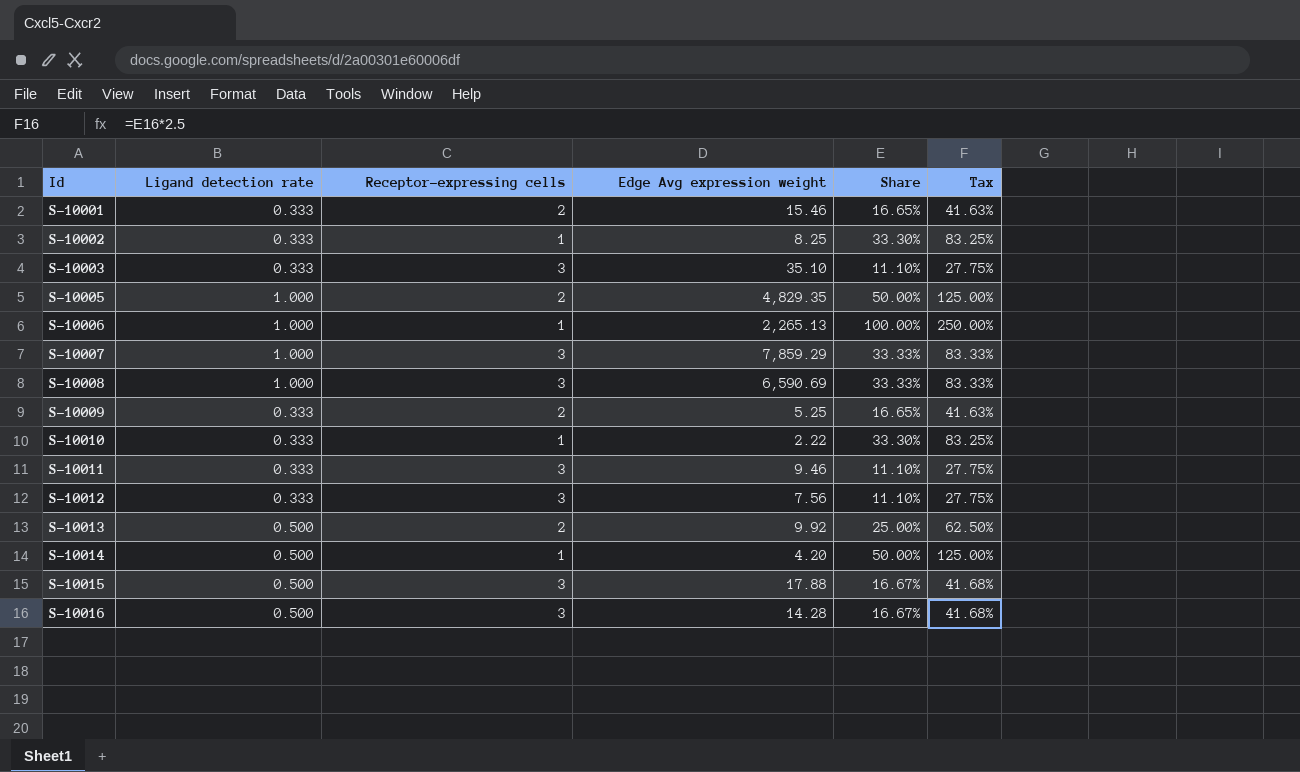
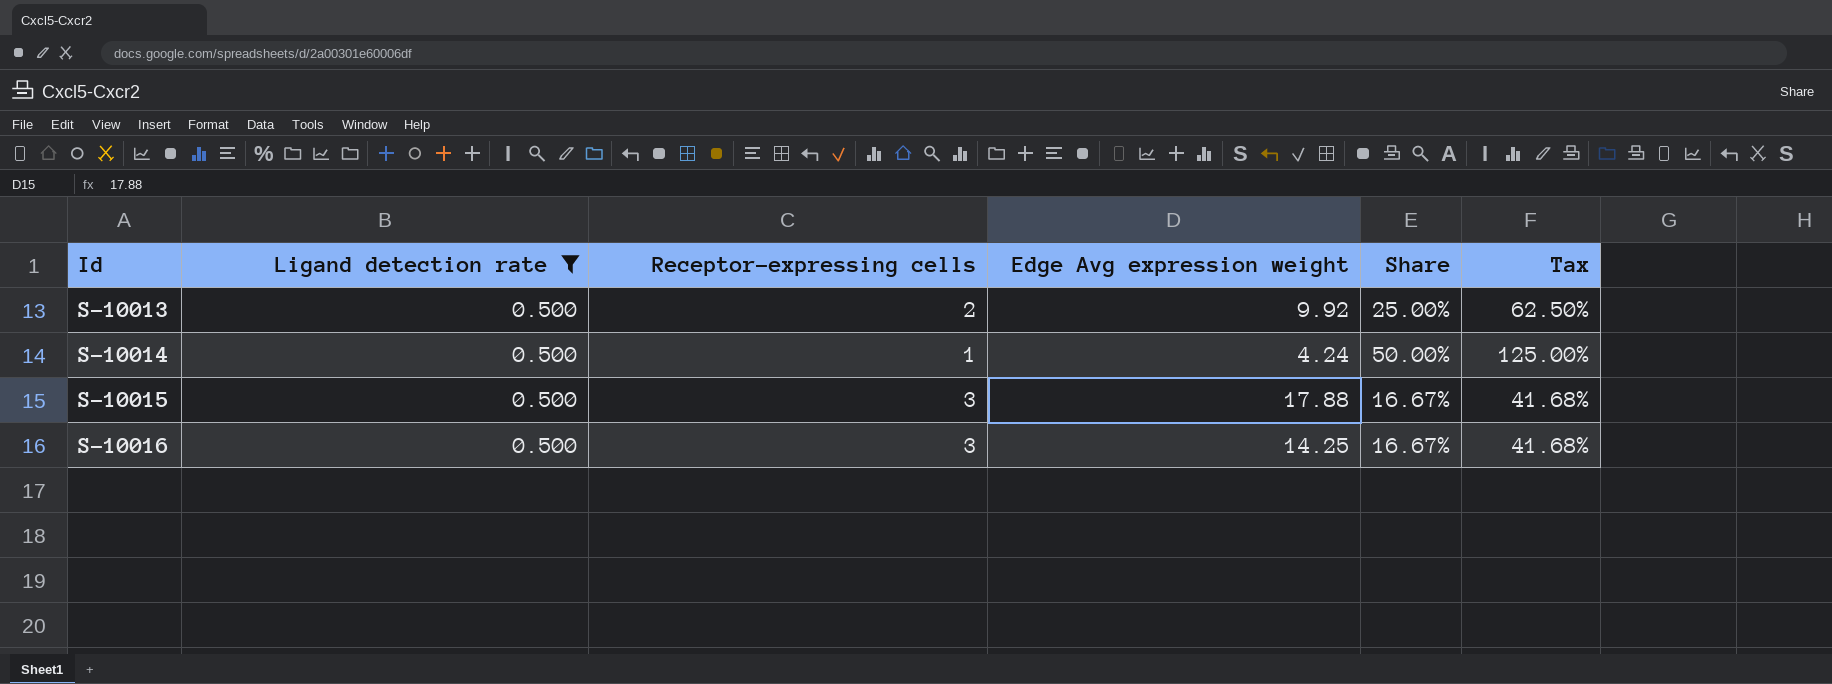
filter: none -> Ligand detection rate = 0.500
S-10014 | Edge Avg expression weight: 4.20 -> 4.24
S-10016 | Edge Avg expression weight: 14.28 -> 14.25

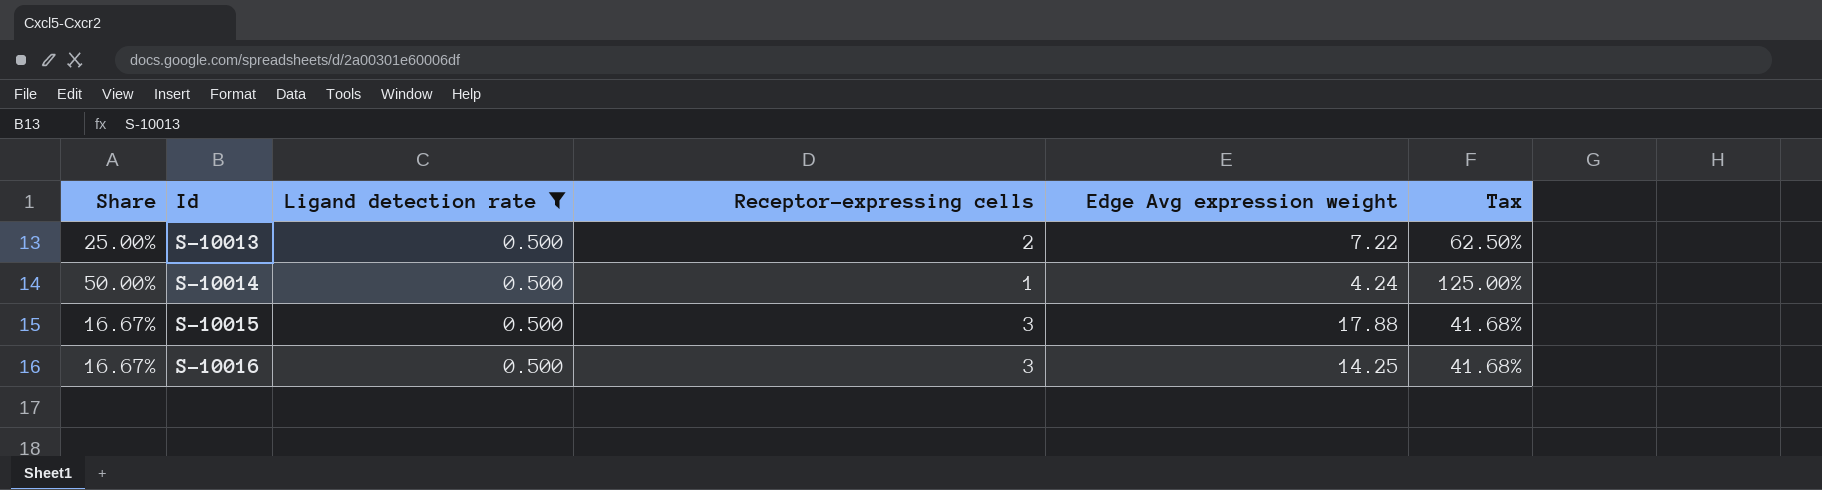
column Share | position: 5 -> 1
S-10013 | Edge Avg expression weight: 9.92 -> 7.22

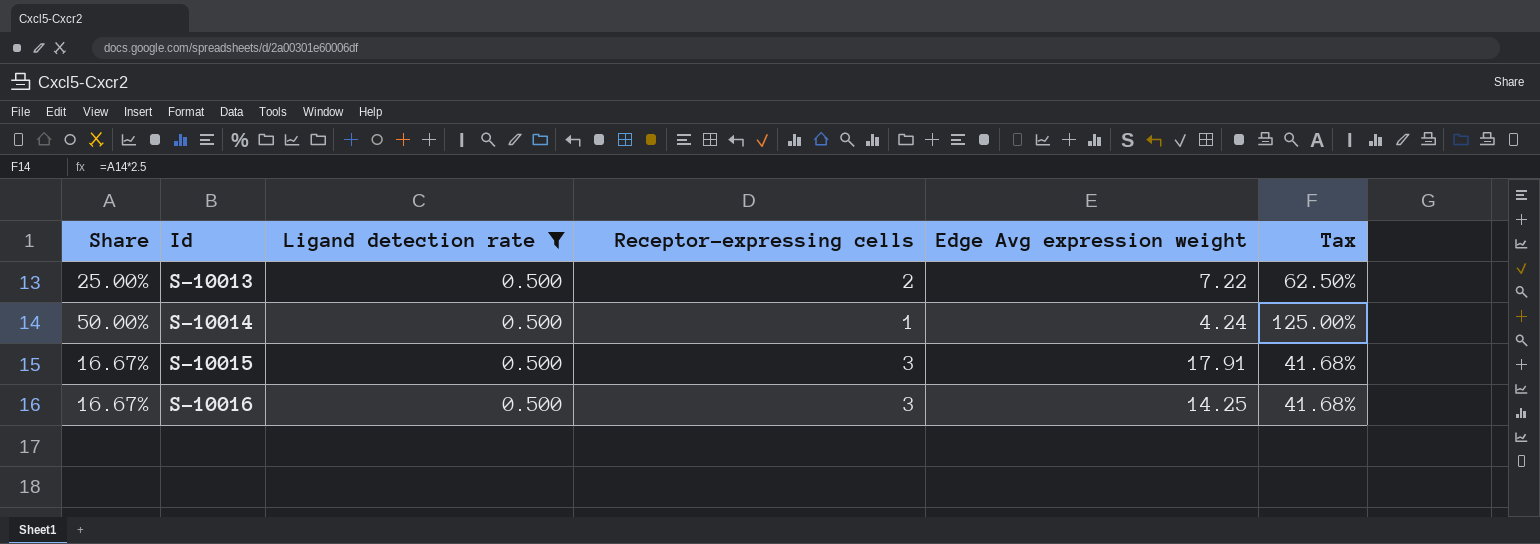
S-10015 | Edge Avg expression weight: 17.88 -> 17.91

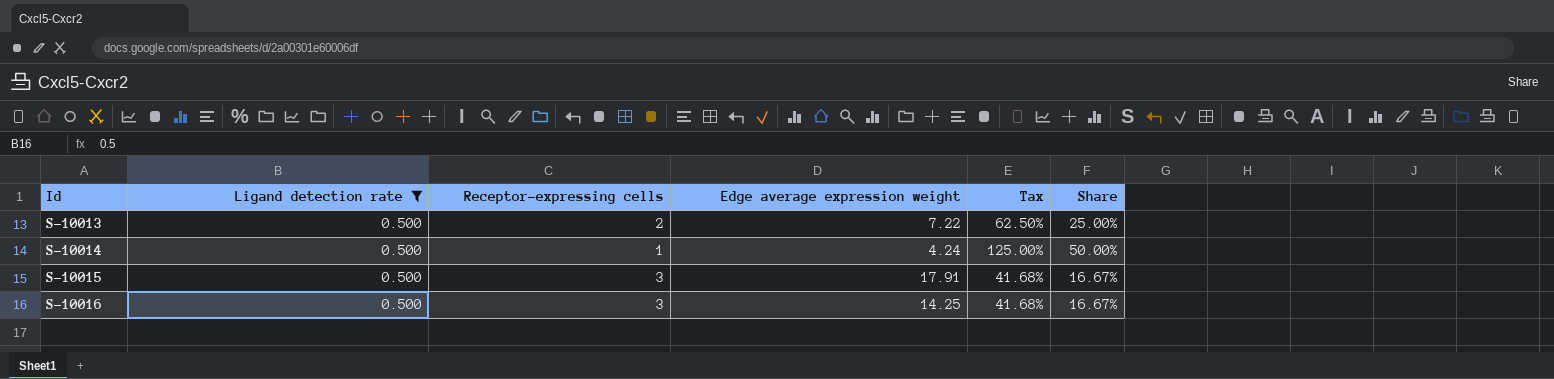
column name: Edge Avg expression weight -> Edge average expression weight
column Share | position: 1 -> 6

